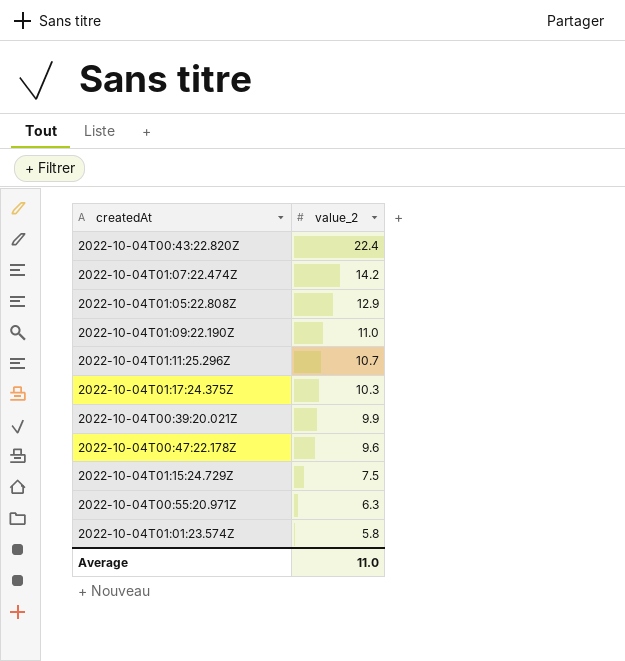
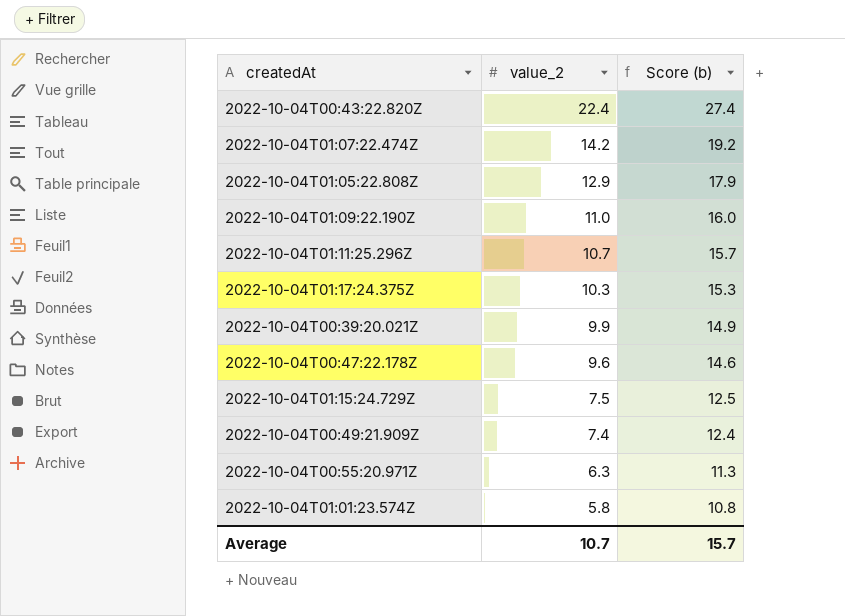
column Score (b) | formula: none -> [value_2] + 5
row 2022-10-04T00:49:21.909Z: none -> 7.4 | 12.4
Average | value_2: 11.0 -> 10.7

